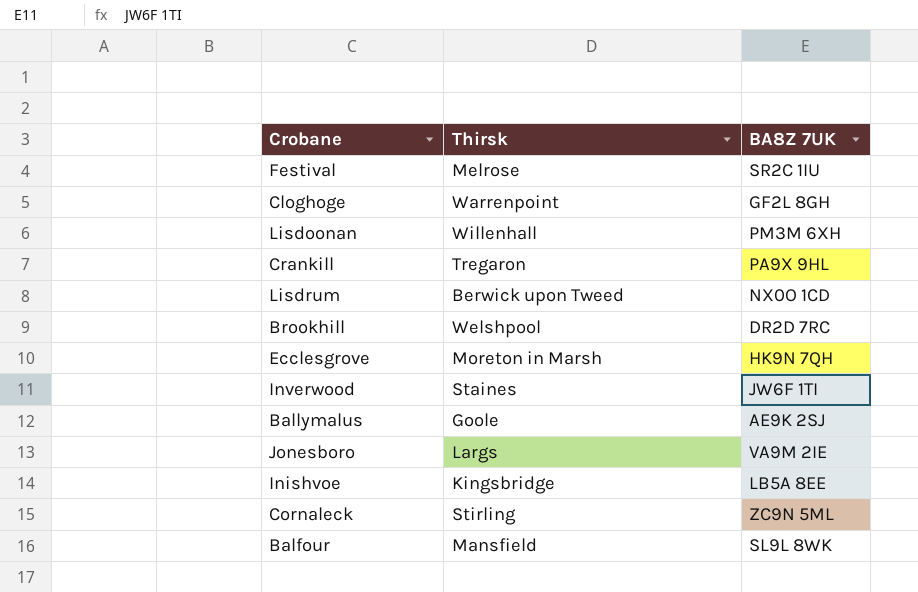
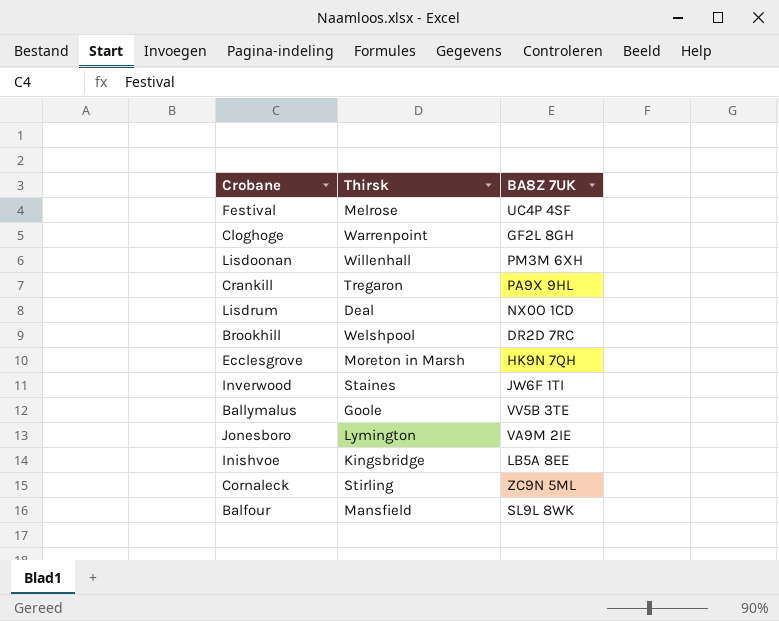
Festival | BA8Z 7UK: SR2C 1IU -> UC4P 4SF
Lisdrum | Thirsk: Berwick upon Tweed -> Deal
Ballymalus | BA8Z 7UK: AE9K 2SJ -> VV5B 3TE
Jonesboro | Thirsk: Largs -> Lymington

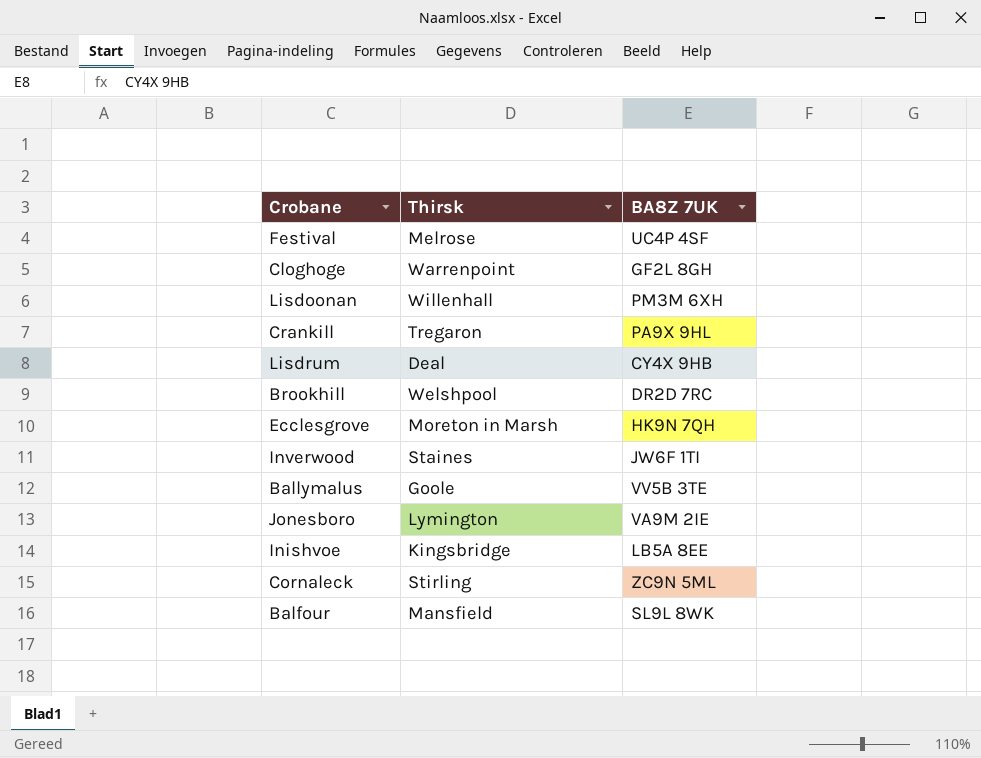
Lisdrum | BA8Z 7UK: NX0O 1CD -> CY4X 9HB

